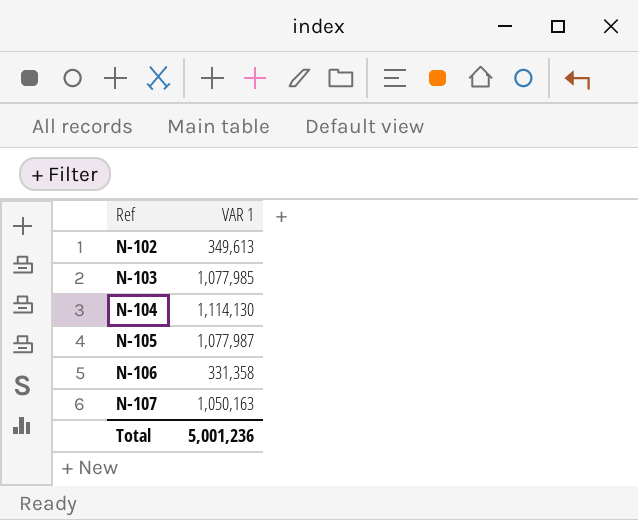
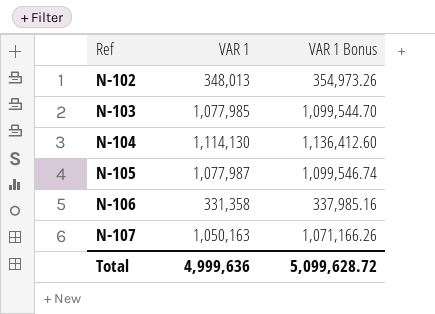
column VAR 1 Bonus | formula: none -> [VAR 1] * 1.02
N-102 | VAR 1: 349,613 -> 348,013
Total | VAR 1: 5,001,236 -> 4,999,636

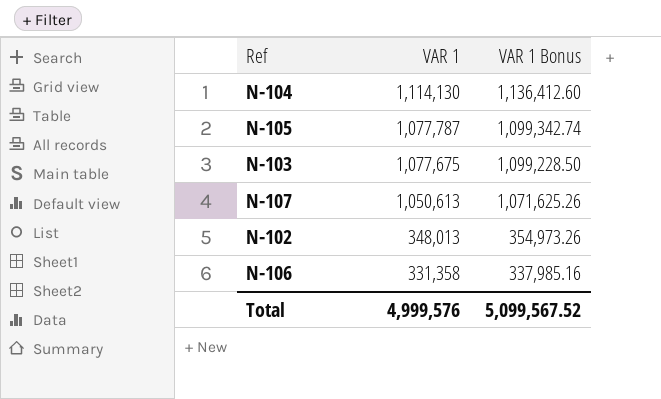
row order: Ref ascending -> VAR 1 descending
N-105 | VAR 1: 1,077,987 -> 1,077,787
N-105 | VAR 1 Bonus: 1,099,546.74 -> 1,099,342.74
N-103 | VAR 1: 1,077,985 -> 1,077,675
N-103 | VAR 1 Bonus: 1,099,544.70 -> 1,099,228.50
N-107 | VAR 1: 1,050,163 -> 1,050,613
N-107 | VAR 1 Bonus: 1,071,166.26 -> 1,071,625.26
Total | VAR 1: 4,999,636 -> 4,999,576
Total | VAR 1 Bonus: 5,099,628.72 -> 5,099,567.52

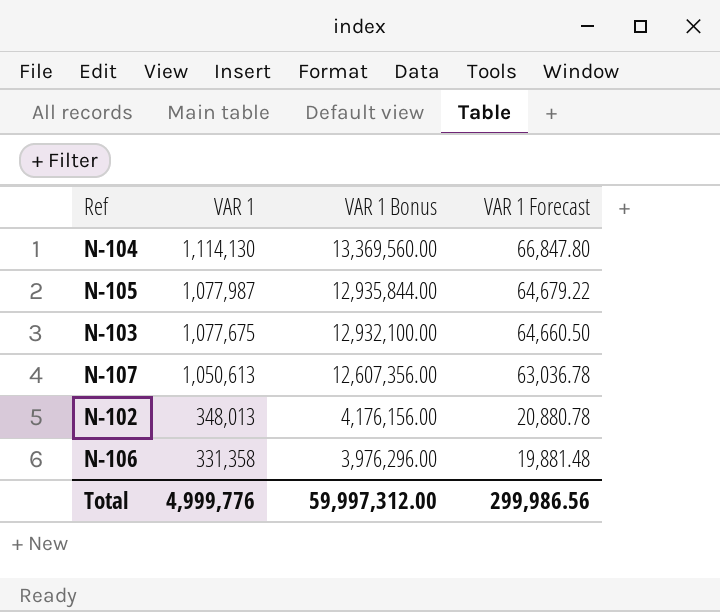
column VAR 1 Bonus | formula: [VAR 1] * 1.02 -> [VAR 1] * 12
column VAR 1 Forecast | formula: none -> [VAR 1] * 0.06
N-105 | VAR 1: 1,077,787 -> 1,077,987
Total | VAR 1: 4,999,576 -> 4,999,776
Total | VAR 1 Bonus: 5,099,567.52 -> 59,997,312.00

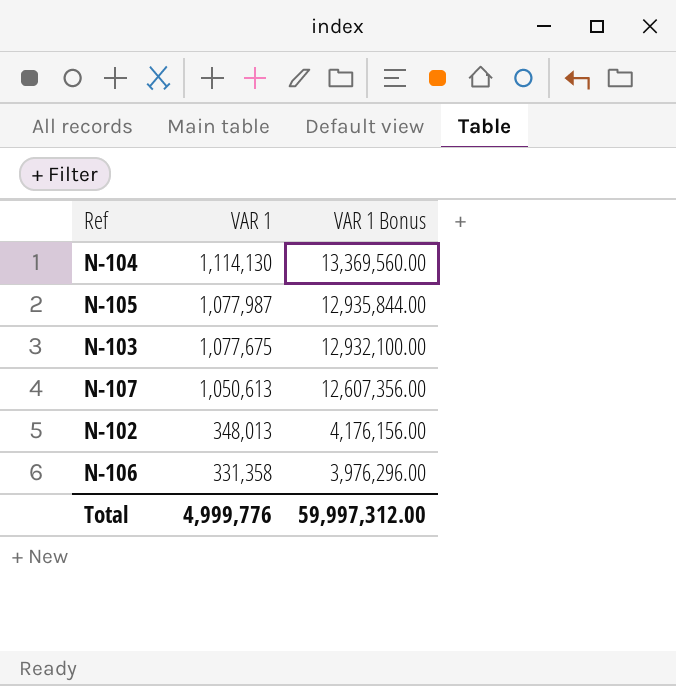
column VAR 1 Forecast | formula: [VAR 1] * 0.06 -> none

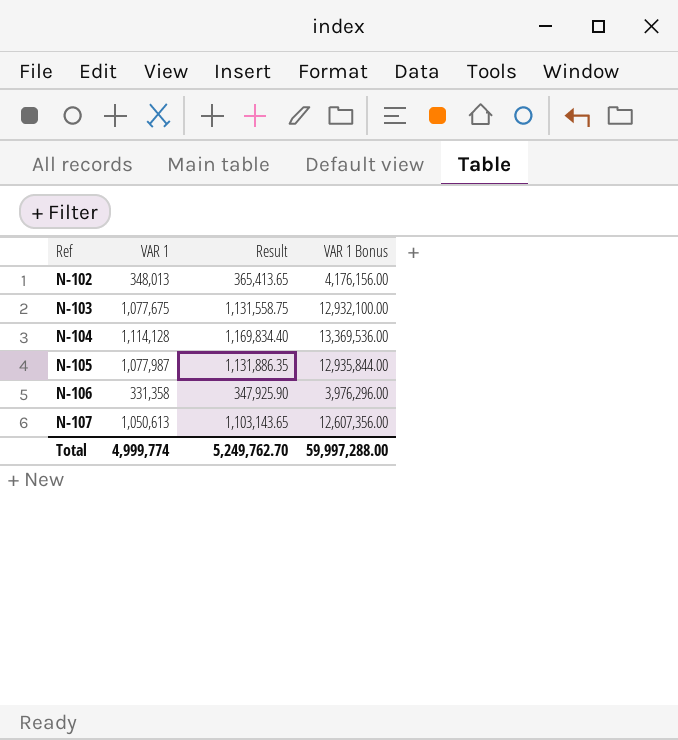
row order: VAR 1 descending -> Ref ascending
column Result | formula: none -> [VAR 1] * 1.05
N-104 | VAR 1: 1,114,130 -> 1,114,128
N-104 | VAR 1 Bonus: 13,369,560.00 -> 13,369,536.00
Total | VAR 1: 4,999,776 -> 4,999,774
Total | VAR 1 Bonus: 59,997,312.00 -> 59,997,288.00

